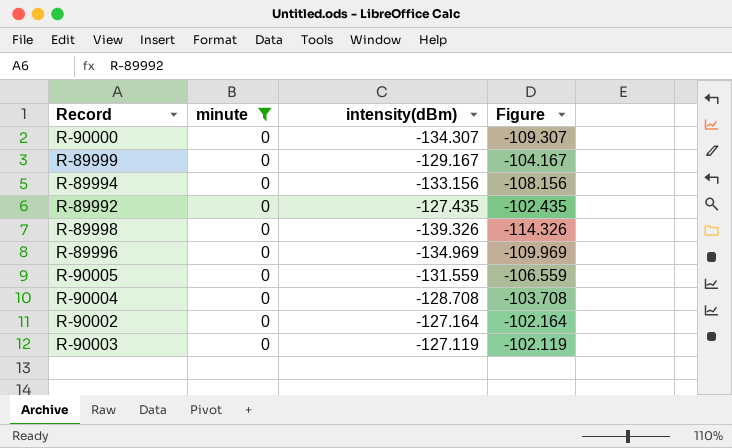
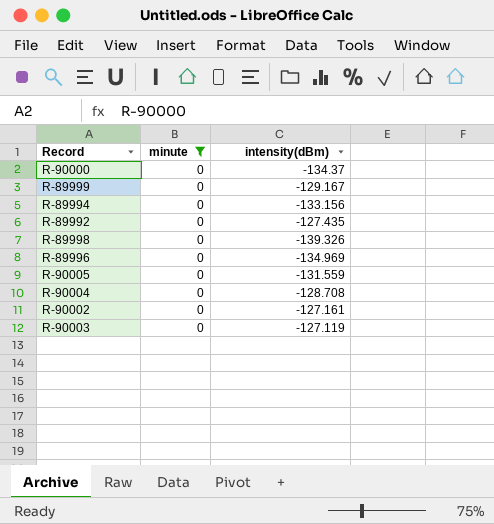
column Figure | formula: [intensity(dBm)] + 25 -> none
R-90000 | intensity(dBm): -134.307 -> -134.37
R-90002 | intensity(dBm): -127.164 -> -127.161

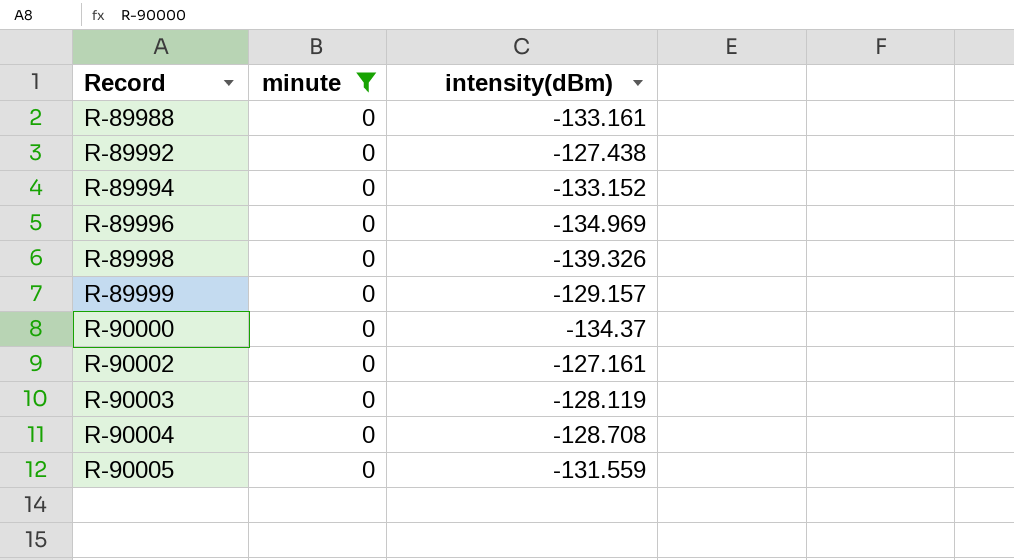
row order: none -> Record ascending
row R-89988: none -> 0 | -133.161
R-89992 | intensity(dBm): -127.435 -> -127.438
R-89994 | intensity(dBm): -133.156 -> -133.152
R-89999 | intensity(dBm): -129.167 -> -129.157
R-90003 | intensity(dBm): -127.119 -> -128.119

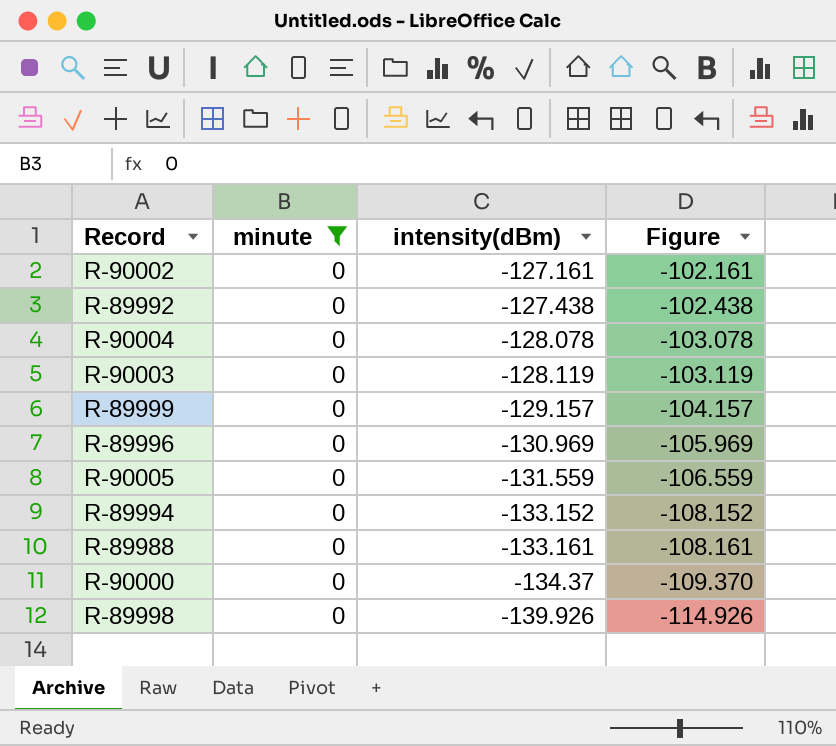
row order: Record ascending -> intensity(dBm) descending
column Figure | formula: none -> [intensity(dBm)] + 25
R-90004 | intensity(dBm): -128.708 -> -128.078
R-89996 | intensity(dBm): -134.969 -> -130.969
R-89998 | intensity(dBm): -139.326 -> -139.926

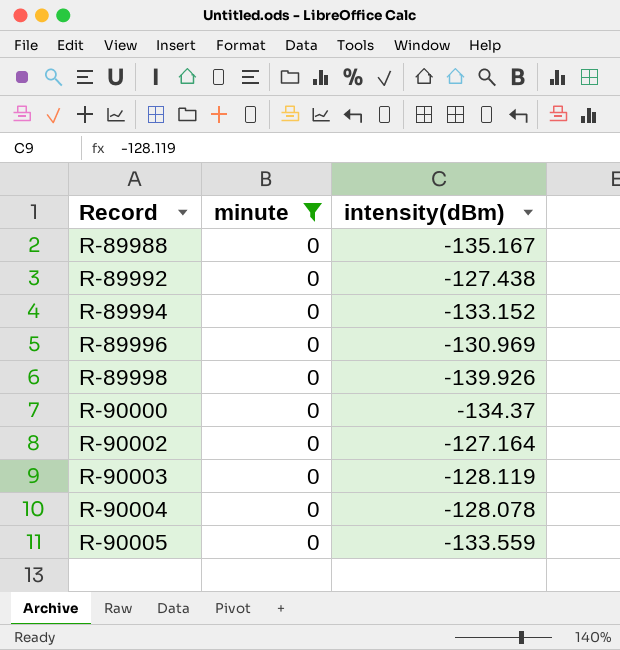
row order: intensity(dBm) descending -> Record ascending
column Figure | formula: [intensity(dBm)] + 25 -> none
row R-89999: 0 | -129.157 | -104.157 -> none
R-89988 | intensity(dBm): -133.161 -> -135.167
R-90002 | intensity(dBm): -127.161 -> -127.164
R-90005 | intensity(dBm): -131.559 -> -133.559

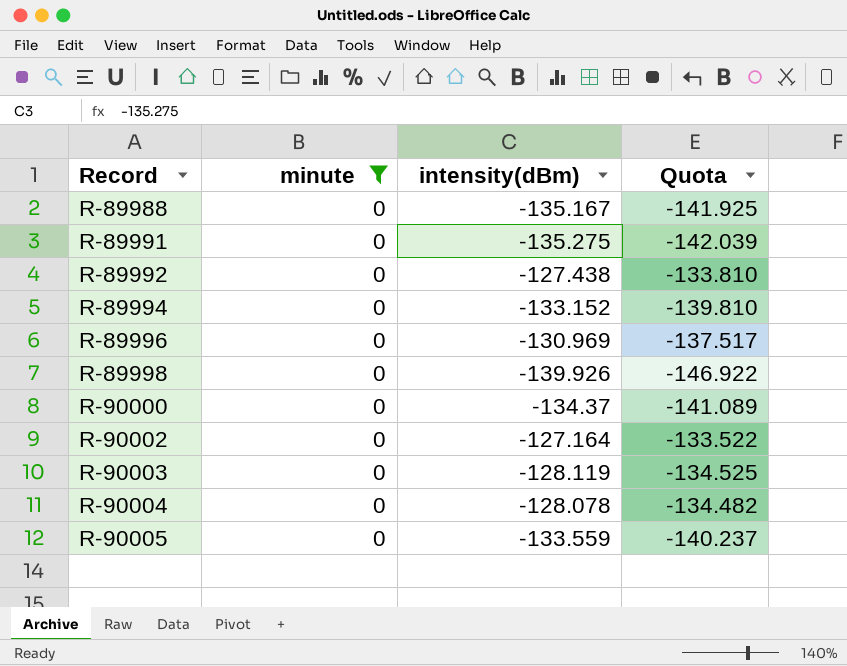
column Quota | formula: none -> [intensity(dBm)] * 1.05
row R-89991: none -> 0 | -135.275 | -142.039

